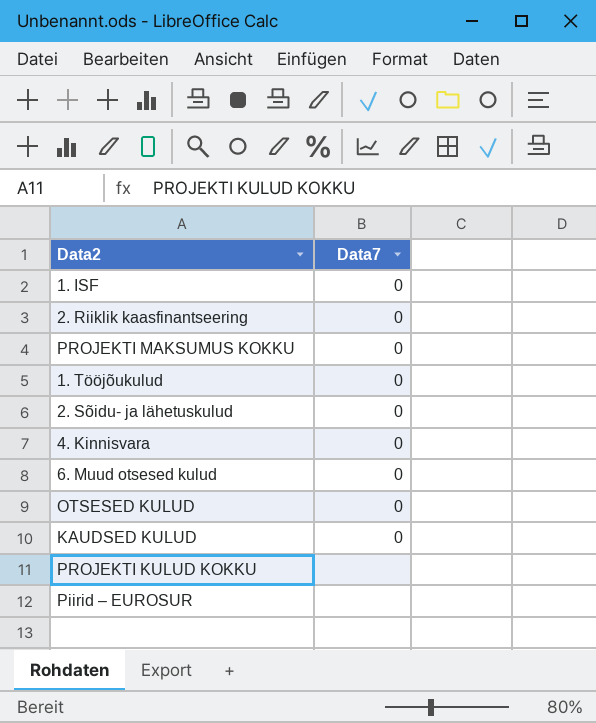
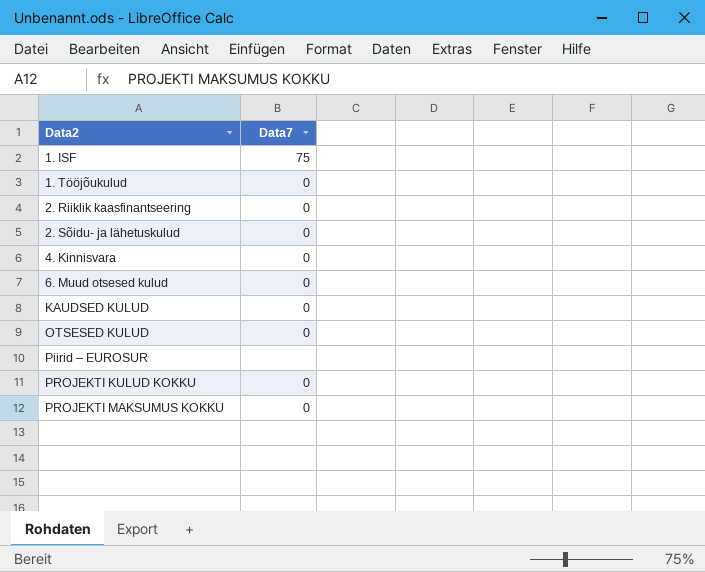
row order: none -> Data2 ascending
1. ISF | Data7: 0 -> 75
PROJEKTI KULUD KOKKU | Data7: none -> 0

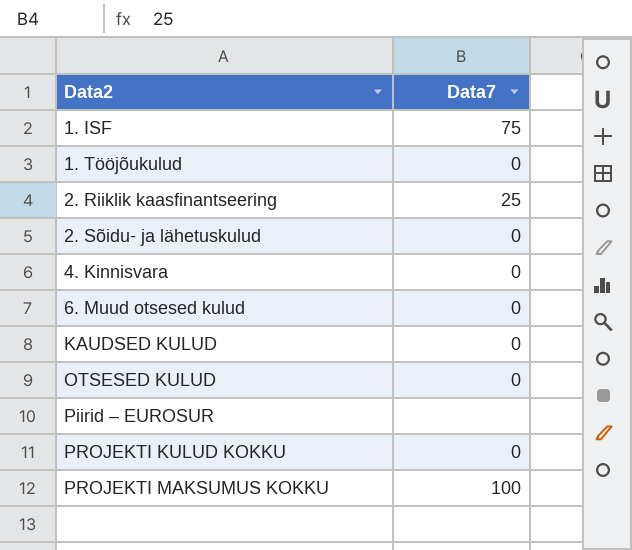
2. Riiklik kaasfinantseering | Data7: 0 -> 25
PROJEKTI MAKSUMUS KOKKU | Data7: 0 -> 100

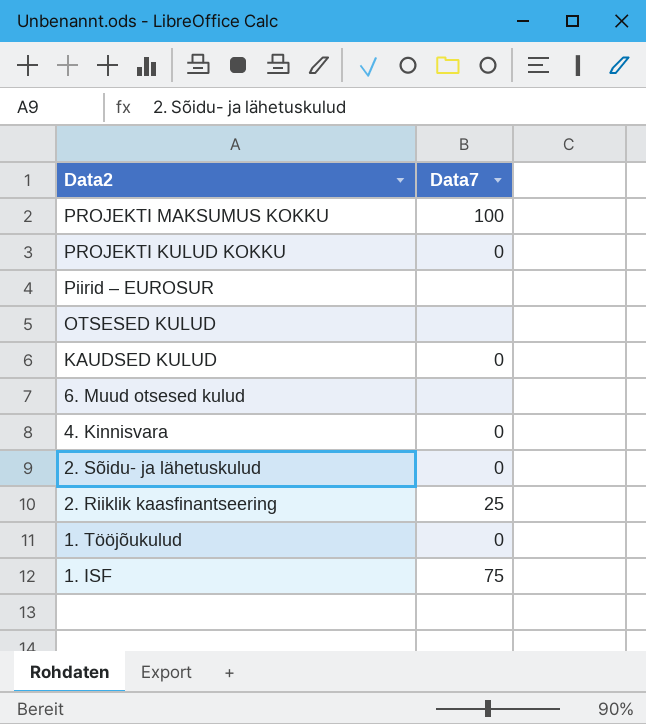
row order: Data2 ascending -> Data2 descending
OTSESED KULUD | Data7: 0 -> none
6. Muud otsesed kulud | Data7: 0 -> none

